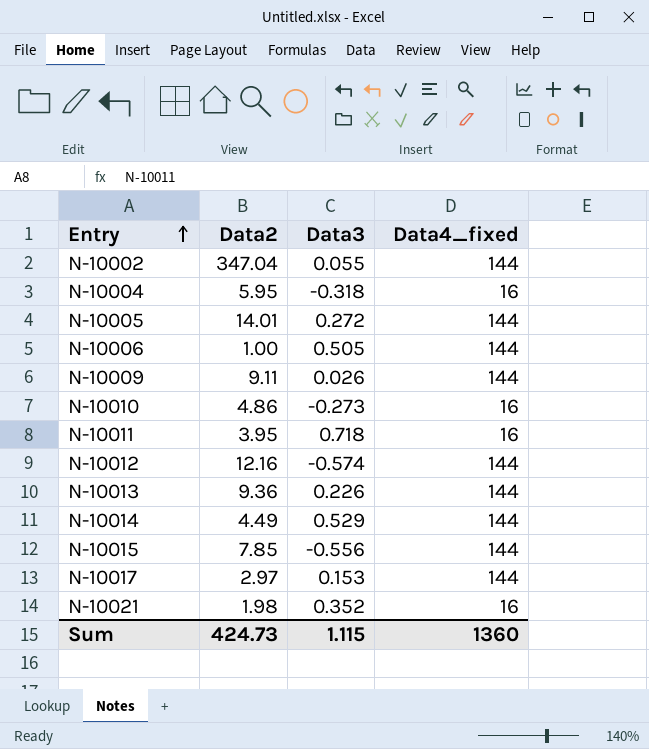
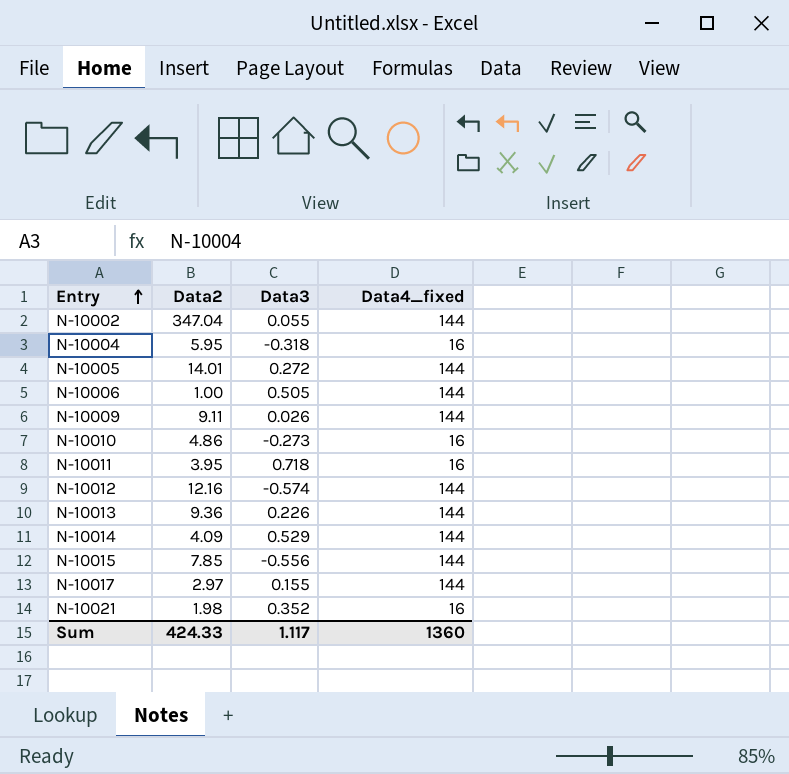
N-10014 | Data2: 4.49 -> 4.09
N-10017 | Data3: 0.153 -> 0.155
Sum | Data2: 424.73 -> 424.33
Sum | Data3: 1.115 -> 1.117

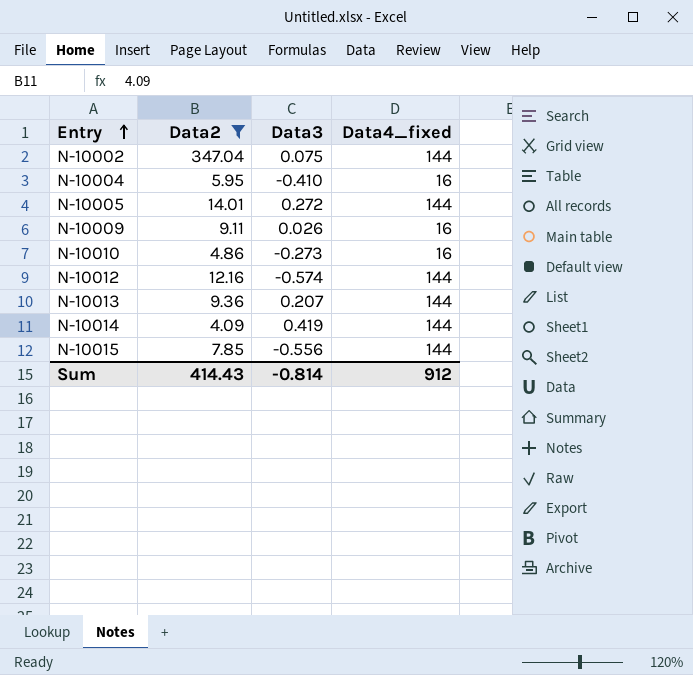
filter: none -> Data2 >= 4.09
N-10002 | Data3: 0.055 -> 0.075
N-10004 | Data3: -0.318 -> -0.410
N-10009 | Data4_fixed: 144 -> 16
N-10013 | Data3: 0.226 -> 0.207
N-10014 | Data3: 0.529 -> 0.419
Sum | Data2: 424.33 -> 414.43
Sum | Data3: 1.117 -> -0.814
Sum | Data4_fixed: 1360 -> 912

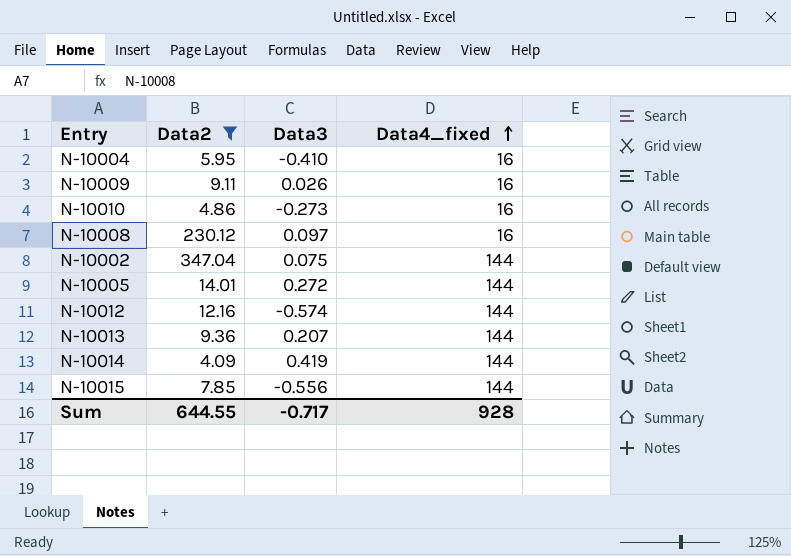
row order: Entry ascending -> Data4_fixed ascending
row N-10008: none -> 230.12 | 0.097 | 16
Sum | Data2: 414.43 -> 644.55
Sum | Data3: -0.814 -> -0.717
Sum | Data4_fixed: 912 -> 928

